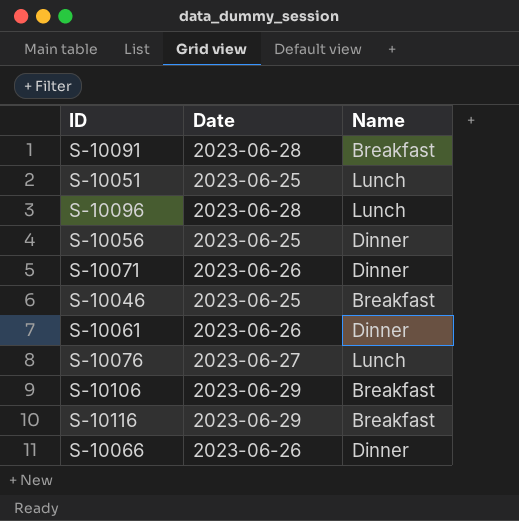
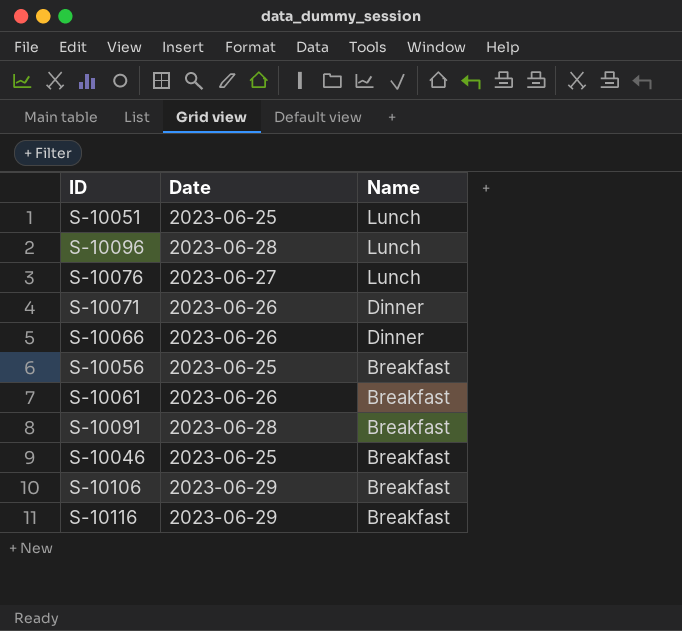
row order: none -> Name descending
S-10056 | Name: Dinner -> Breakfast
S-10061 | Name: Dinner -> Breakfast

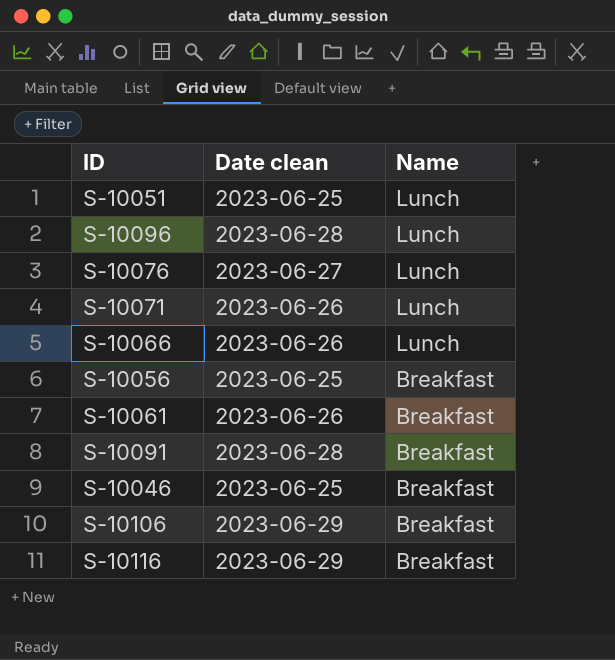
column name: Date -> Date clean
S-10071 | Name: Dinner -> Lunch
S-10066 | Name: Dinner -> Lunch

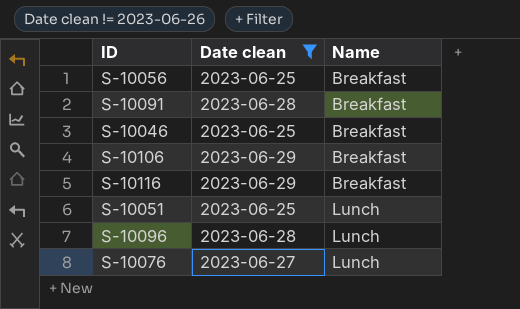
filter: none -> Date clean != 2023-06-26
row order: Name descending -> Name ascending

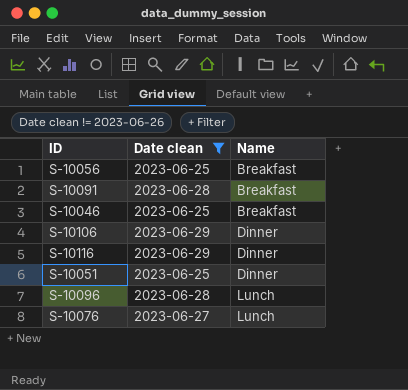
S-10106 | Name: Breakfast -> Dinner
S-10116 | Name: Breakfast -> Dinner
S-10051 | Name: Lunch -> Dinner

